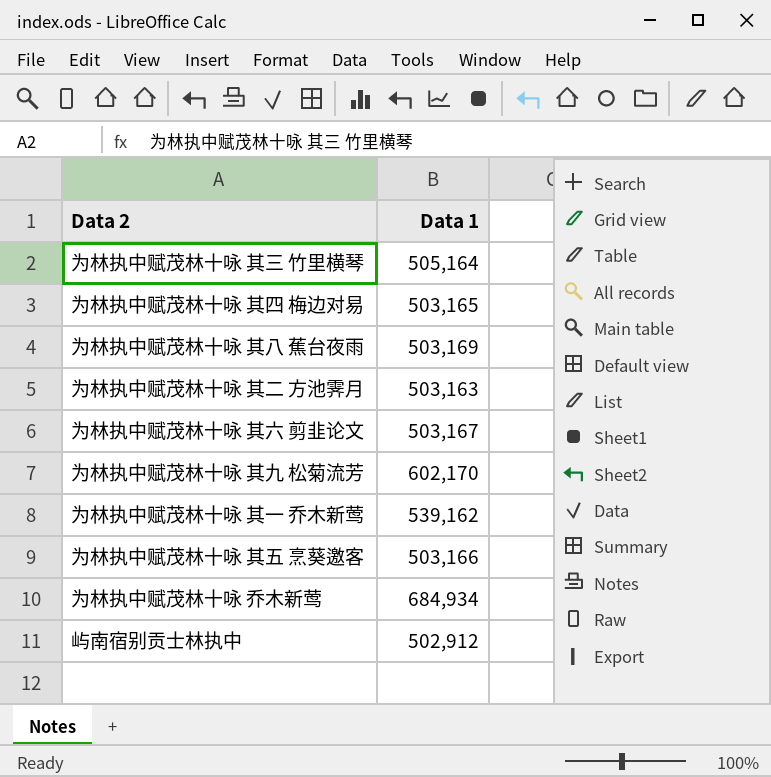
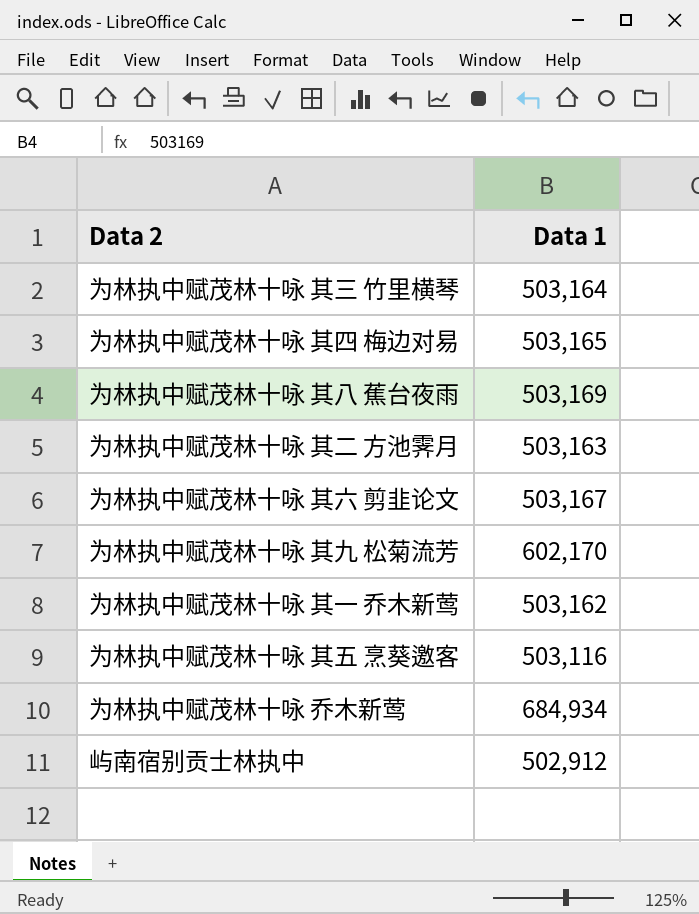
为林执中赋茂林十咏 其三 竹里横琴 | Data 1: 505,164 -> 503,164
为林执中赋茂林十咏 其一 乔木新莺 | Data 1: 539,162 -> 503,162
为林执中赋茂林十咏 其五 烹葵邀客 | Data 1: 503,166 -> 503,116

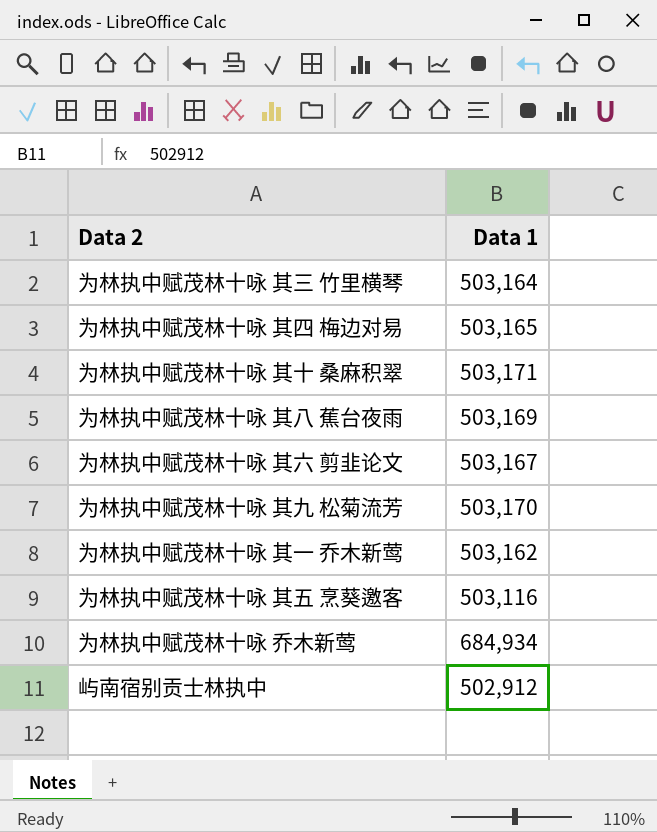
row 为林执中赋茂林十咏 其二 方池霁月: 503,163 -> none
row 为林执中赋茂林十咏 其十 桑麻积翠: none -> 503,171
为林执中赋茂林十咏 其九 松菊流芳 | Data 1: 602,170 -> 503,170

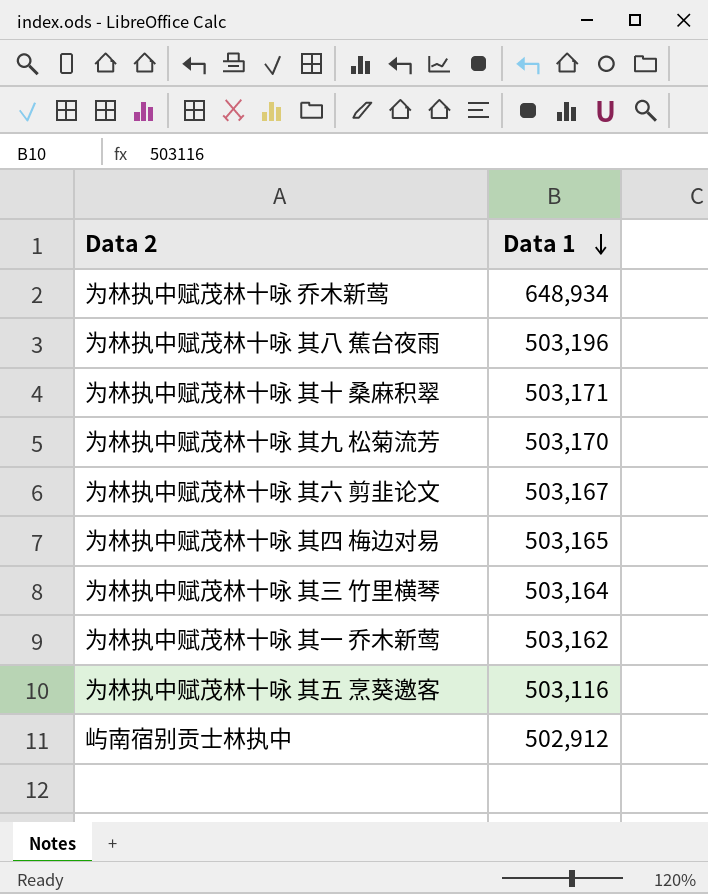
row order: none -> Data 1 descending
为林执中赋茂林十咏 乔木新莺 | Data 1: 684,934 -> 648,934
为林执中赋茂林十咏 其八 蕉台夜雨 | Data 1: 503,169 -> 503,196

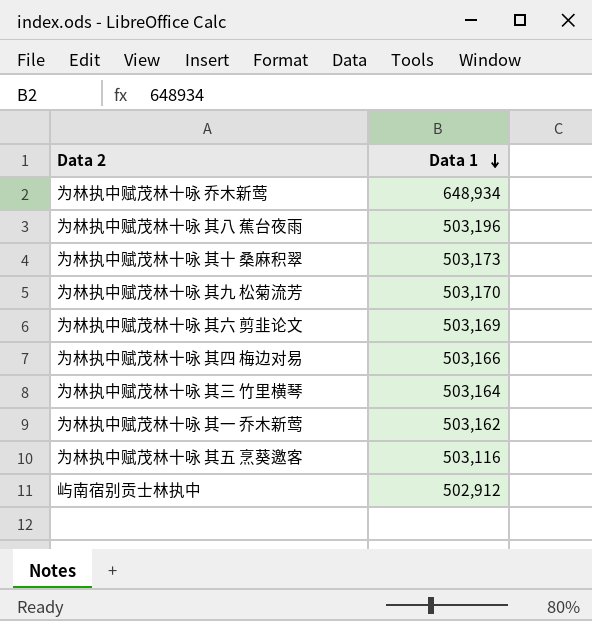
为林执中赋茂林十咏 其十 桑麻积翠 | Data 1: 503,171 -> 503,173
为林执中赋茂林十咏 其六 剪韭论文 | Data 1: 503,167 -> 503,169
为林执中赋茂林十咏 其四 梅边对易 | Data 1: 503,165 -> 503,166

